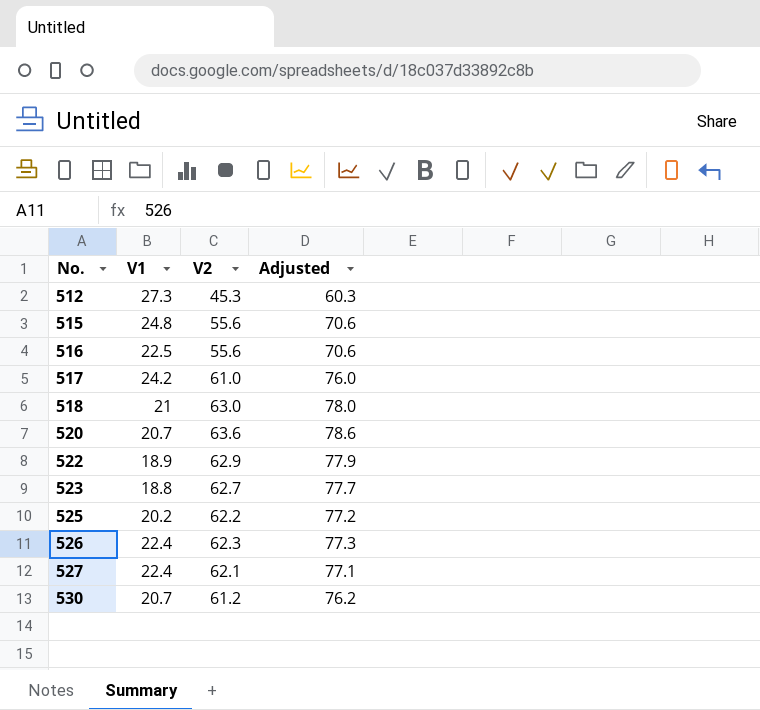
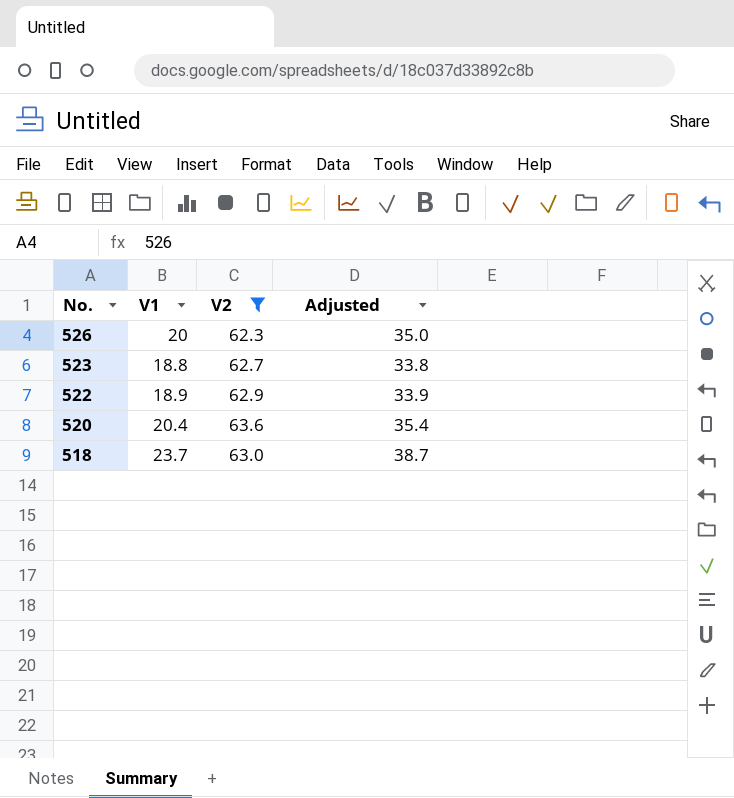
filter: none -> V2 >= 62.3
row order: No. ascending -> No. descending
column Adjusted | formula: [V2] + 15 -> [V1] + 15
526 | V1: 22.4 -> 20
520 | V1: 20.7 -> 20.4
518 | V1: 21 -> 23.7

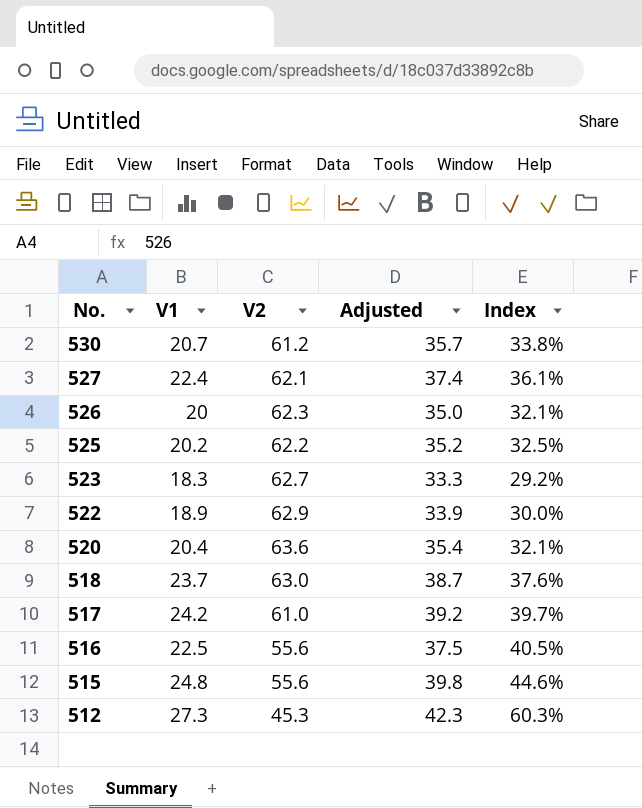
filter: V2 >= 62.3 -> none
column Index | formula: none -> [V1] / [V2]
523 | V1: 18.8 -> 18.3
523 | Adjusted: 33.8 -> 33.3

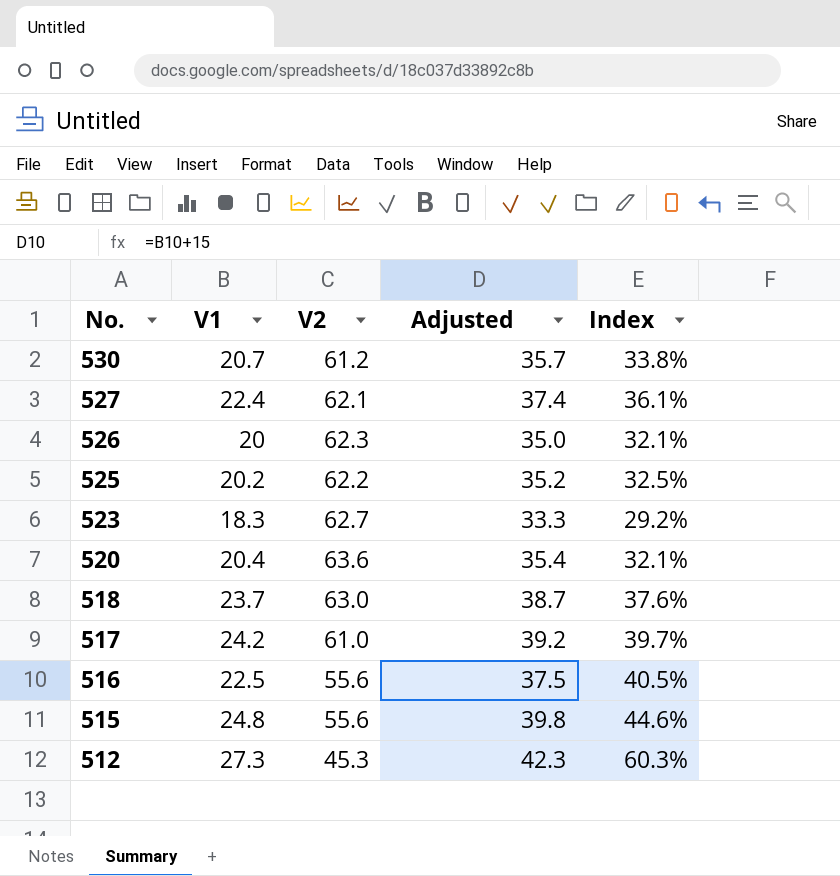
row 522: 18.9 | 62.9 | 33.9 | 30.0% -> none

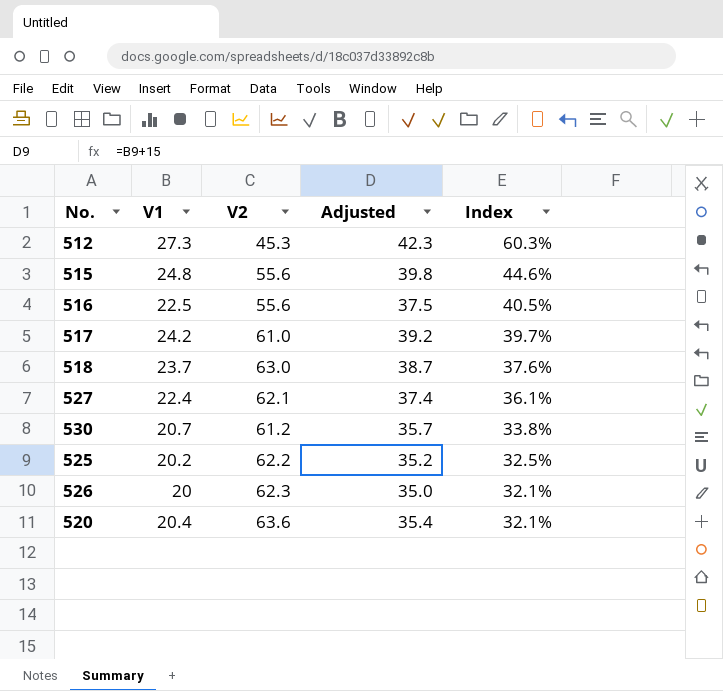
row order: No. descending -> Index descending
row 523: 18.3 | 62.7 | 33.3 | 29.2% -> none

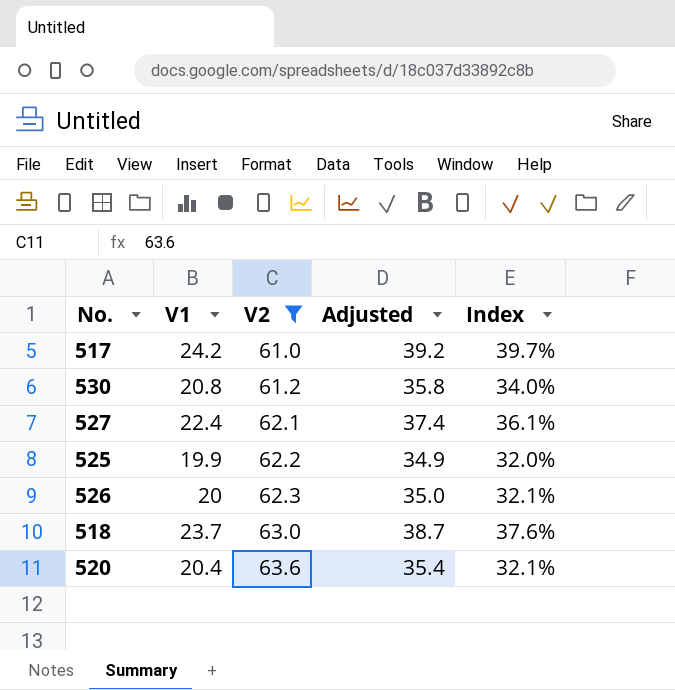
filter: none -> V2 >= 61.0
row order: Index descending -> V2 ascending
530 | V1: 20.7 -> 20.8
530 | Adjusted: 35.7 -> 35.8
530 | Index: 33.8% -> 34.0%
525 | V1: 20.2 -> 19.9
525 | Adjusted: 35.2 -> 34.9
525 | Index: 32.5% -> 32.0%

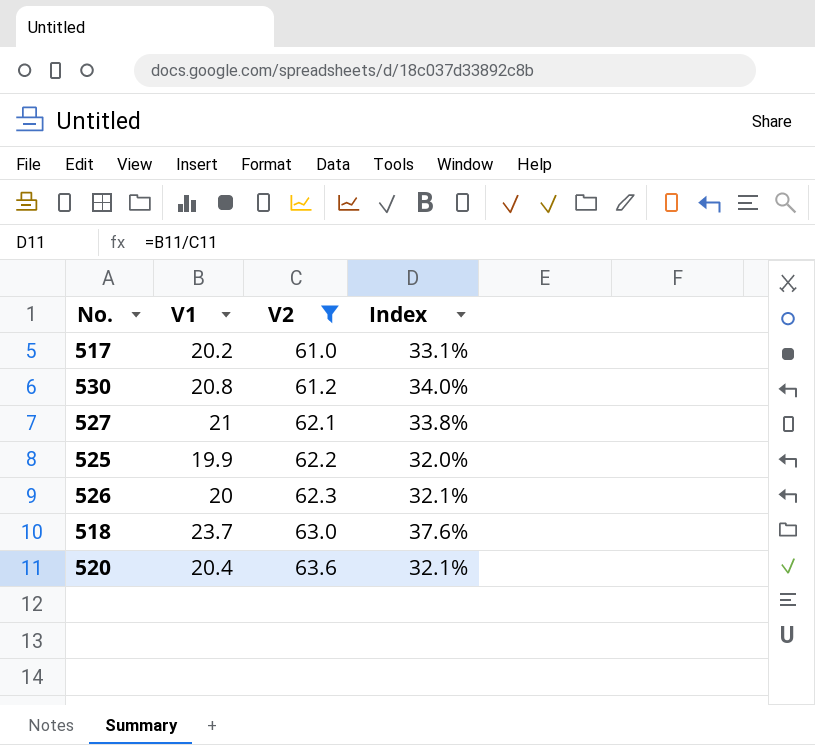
column Adjusted | formula: [V1] + 15 -> none
517 | V1: 24.2 -> 20.2
517 | Index: 39.7% -> 33.1%
527 | V1: 22.4 -> 21
527 | Index: 36.1% -> 33.8%

